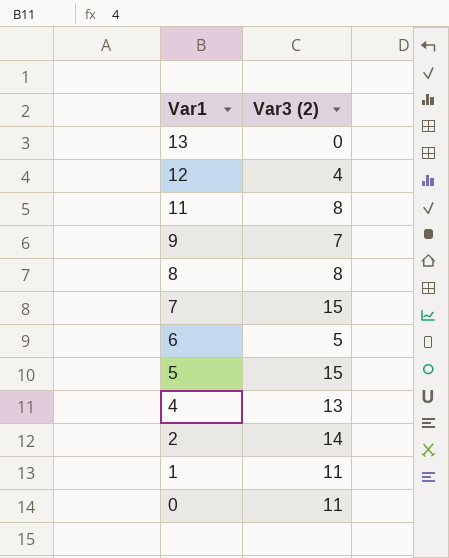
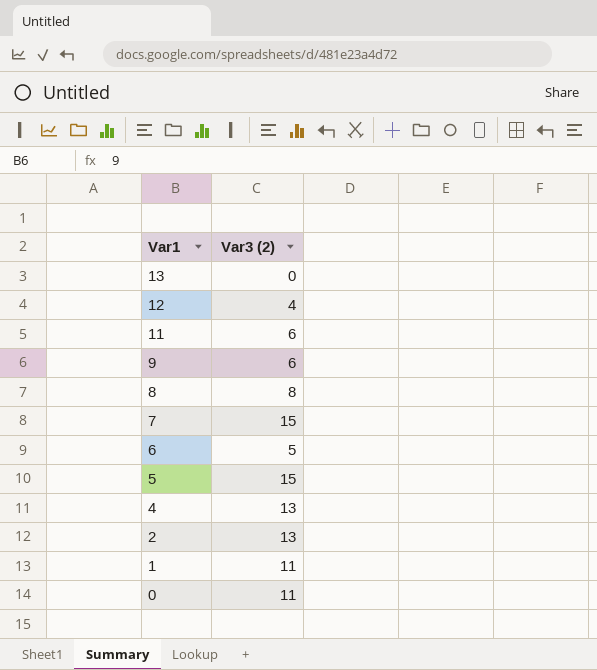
11 | Var3 (2): 8 -> 6
9 | Var3 (2): 7 -> 6
2 | Var3 (2): 14 -> 13

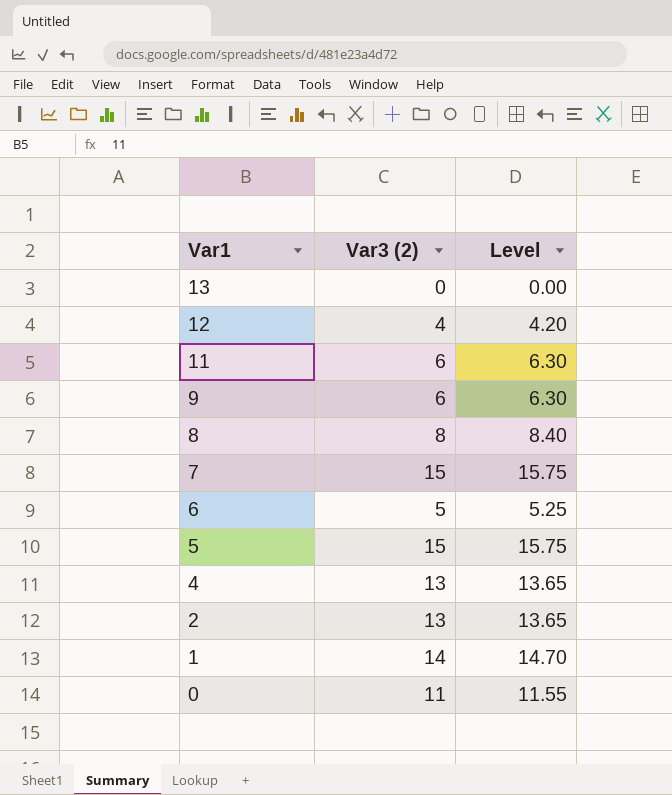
column Level | formula: none -> [Var3 (2)] * 1.05
1 | Var3 (2): 11 -> 14

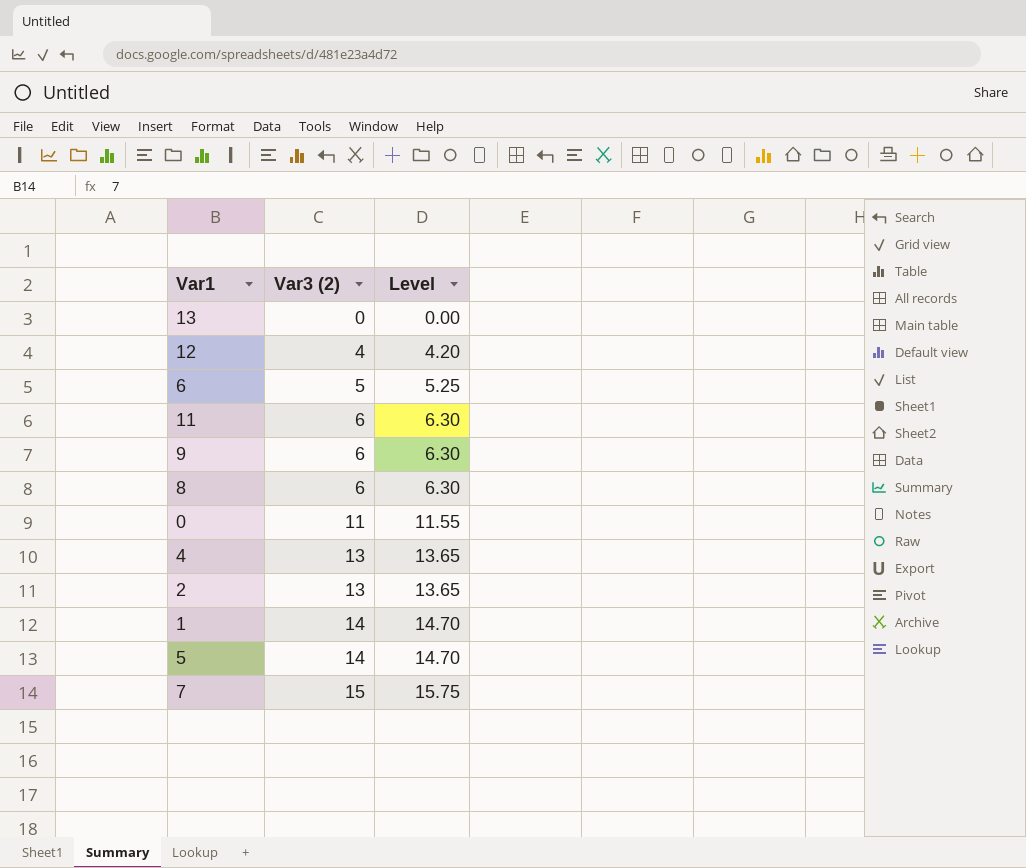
row order: Var1 descending -> Var3 (2) ascending
8 | Var3 (2): 8 -> 6
8 | Level: 8.40 -> 6.30
5 | Var3 (2): 15 -> 14
5 | Level: 15.75 -> 14.70

